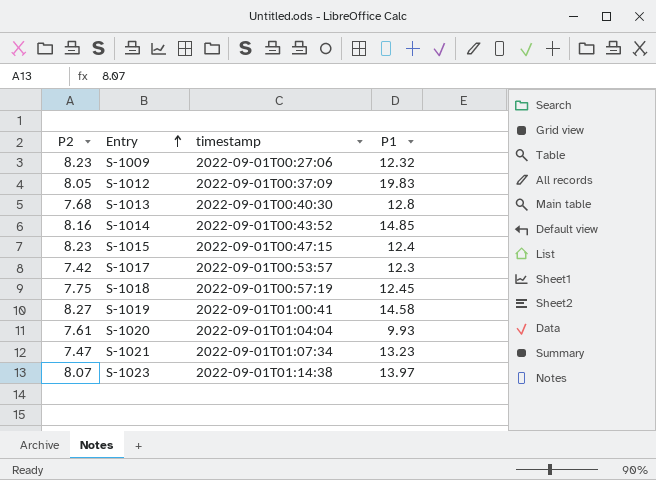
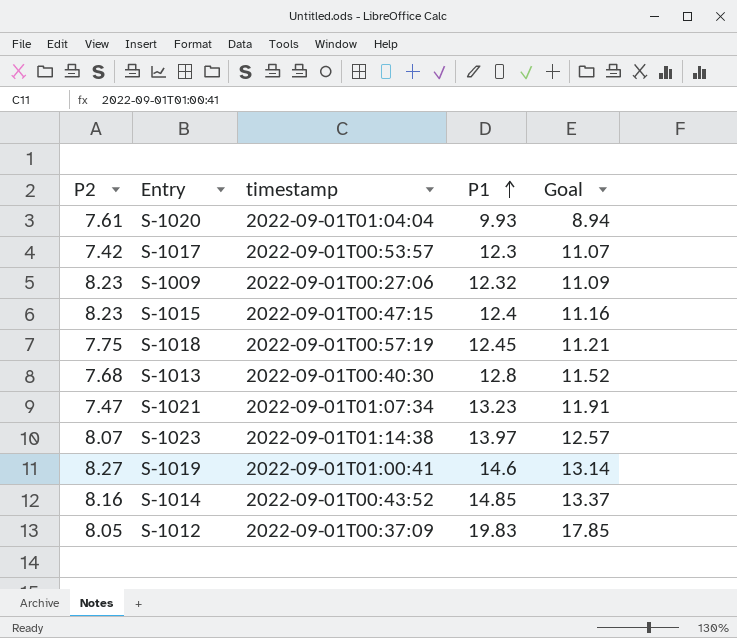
row order: Entry ascending -> P1 ascending
column Goal | formula: none -> [P1] * 0.9
S-1019 | P1: 14.58 -> 14.6

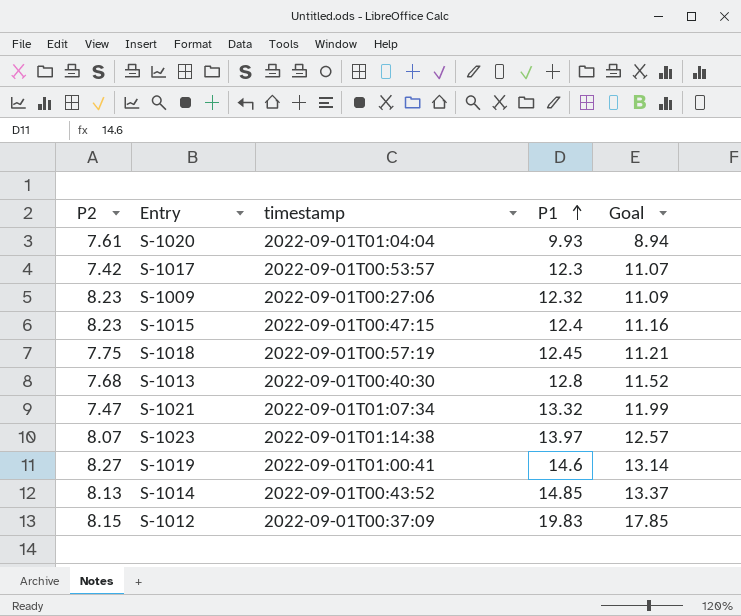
S-1021 | P1: 13.23 -> 13.32
S-1021 | Goal: 11.91 -> 11.99
S-1014 | P2: 8.16 -> 8.13
S-1012 | P2: 8.05 -> 8.15

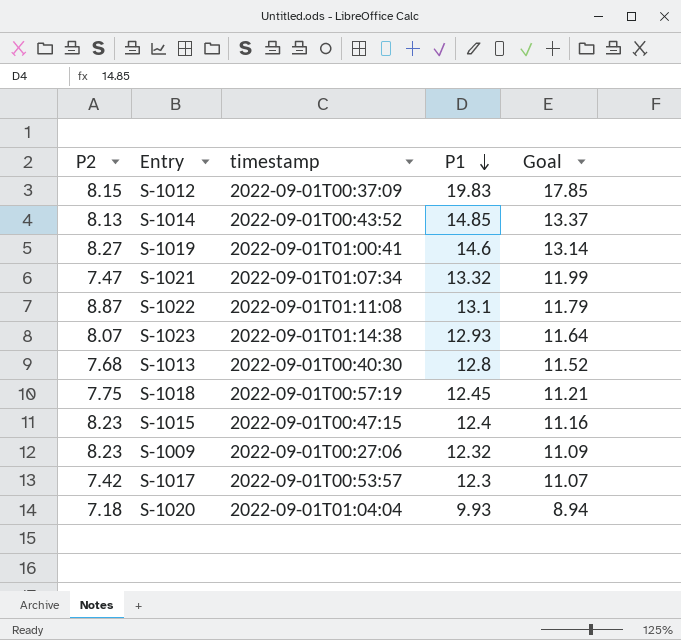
row order: P1 ascending -> P1 descending
row S-1022: none -> 8.87 | 2022-09-01T01:11:08 | 13.1 | 11.79
S-1023 | P1: 13.97 -> 12.93
S-1023 | Goal: 12.57 -> 11.64
S-1020 | P2: 7.61 -> 7.18

